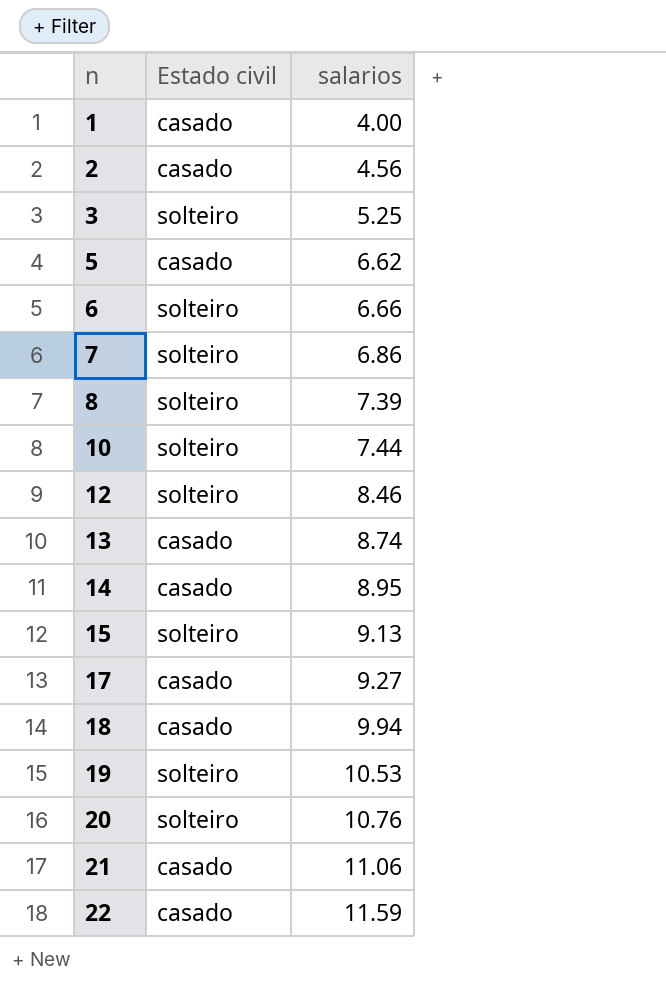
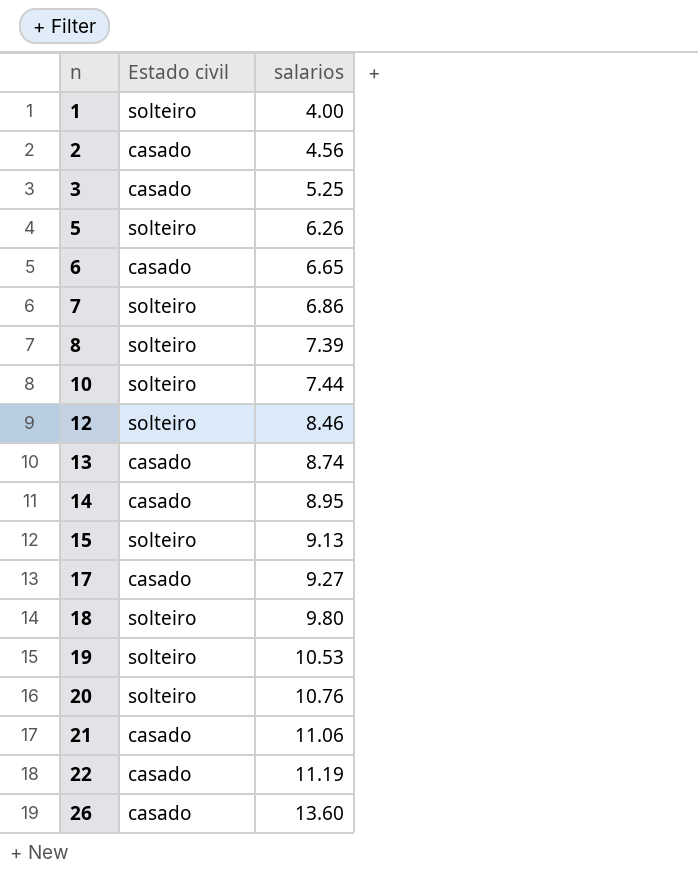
1 | Estado civil: casado -> solteiro
3 | Estado civil: solteiro -> casado
5 | Estado civil: casado -> solteiro
5 | salarios: 6.62 -> 6.26
6 | Estado civil: solteiro -> casado
6 | salarios: 6.66 -> 6.65
18 | Estado civil: casado -> solteiro
18 | salarios: 9.94 -> 9.80
22 | salarios: 11.59 -> 11.19
row 26: none -> casado | 13.60

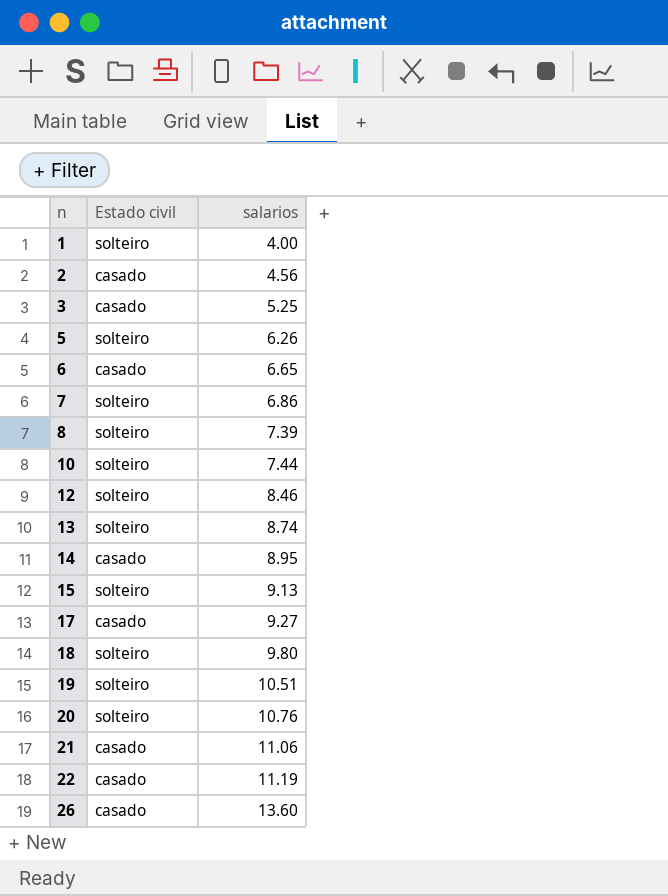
13 | Estado civil: casado -> solteiro
19 | salarios: 10.53 -> 10.51

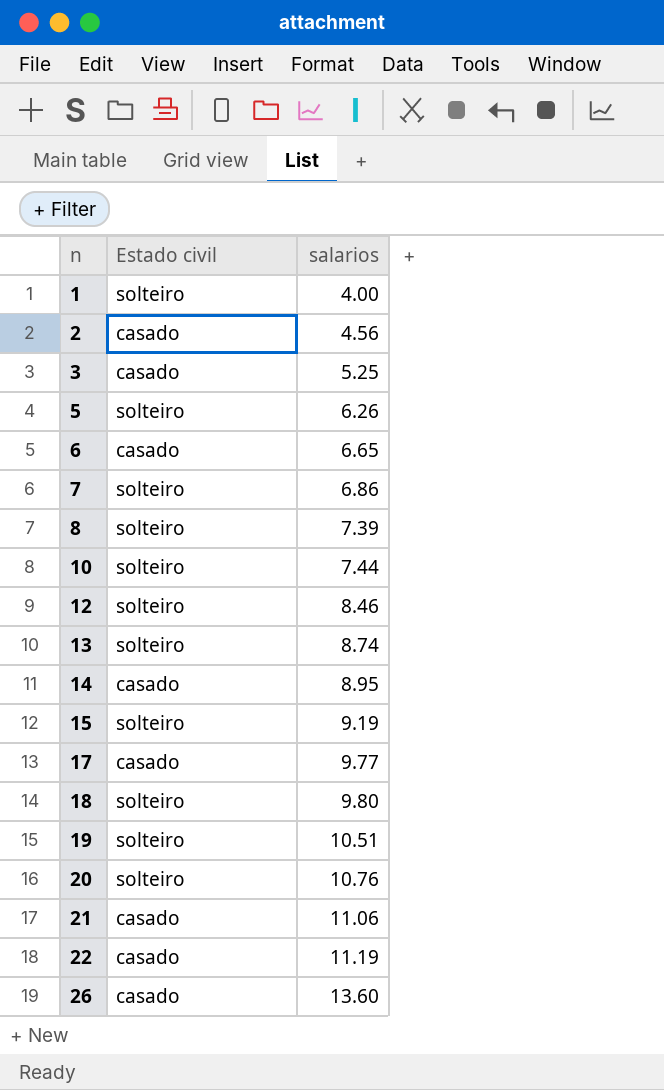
15 | salarios: 9.13 -> 9.19
17 | salarios: 9.27 -> 9.77

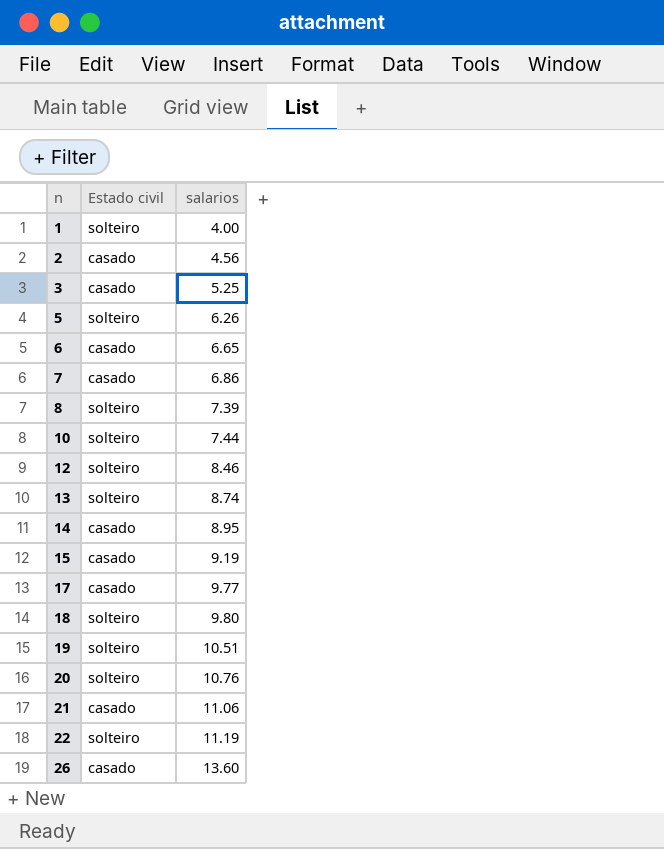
7 | Estado civil: solteiro -> casado
15 | Estado civil: solteiro -> casado
22 | Estado civil: casado -> solteiro

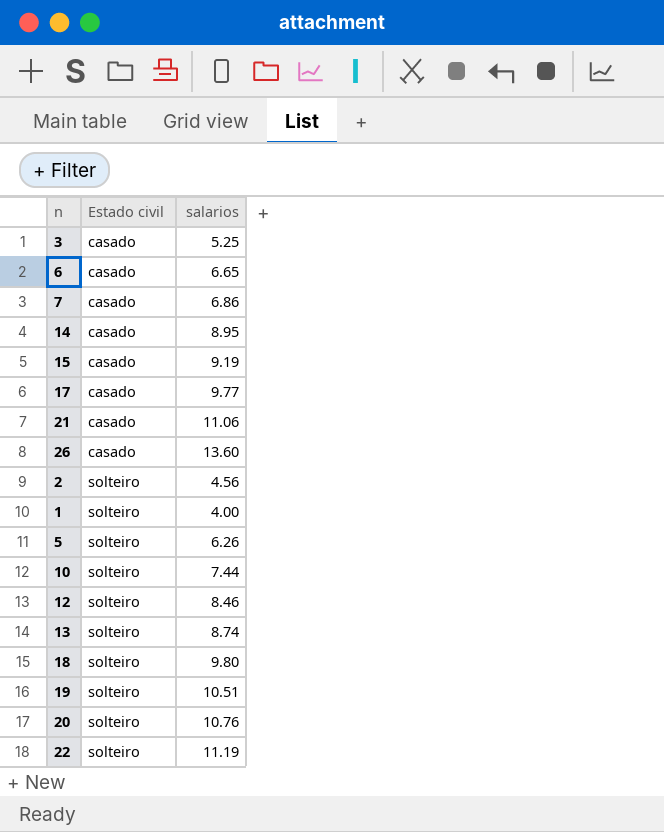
row order: n ascending -> Estado civil ascending
row 8: solteiro | 7.39 -> none
2 | Estado civil: casado -> solteiro

